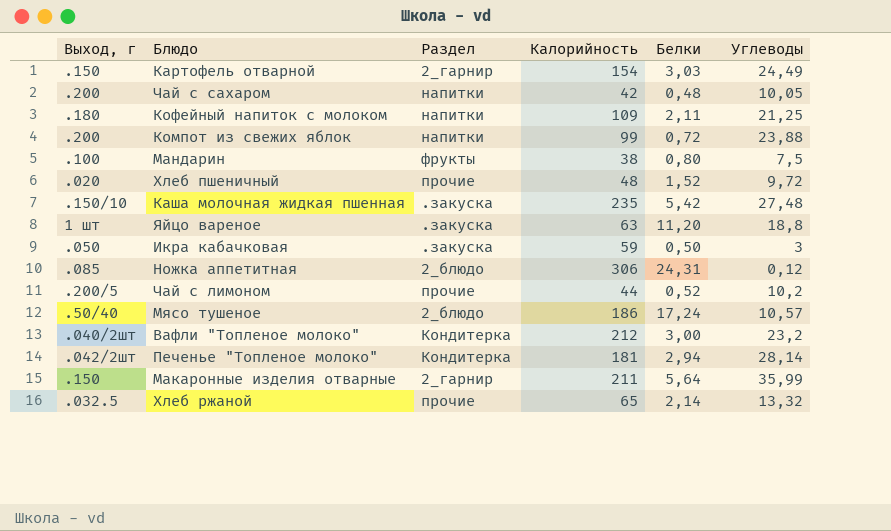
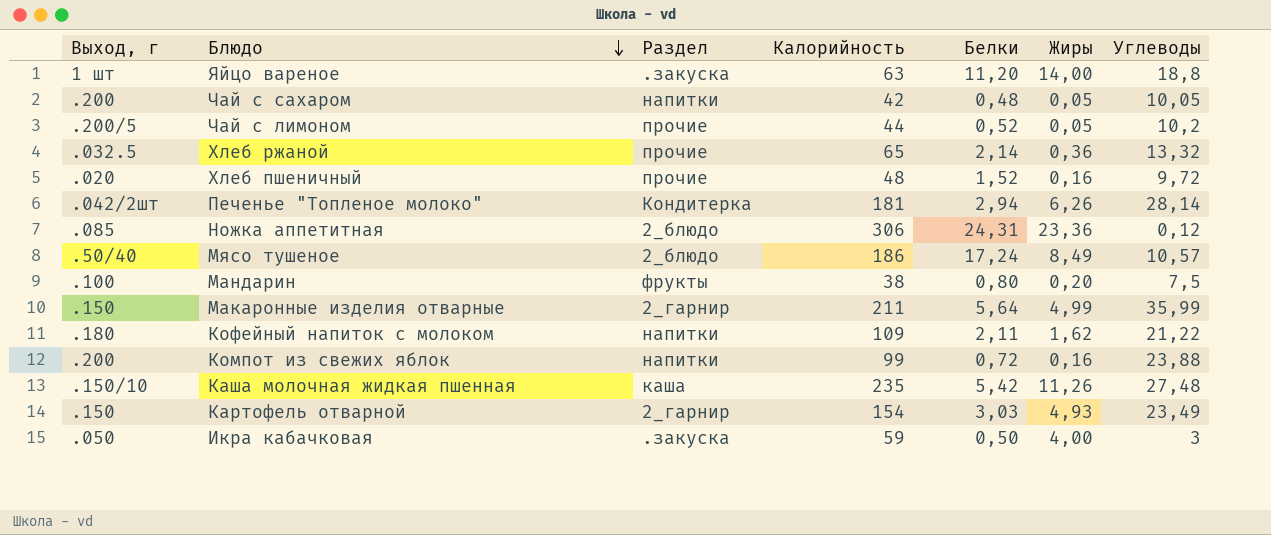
row order: none -> Блюдо descending
column Жиры | position: none -> 6
row Вафли "Топленое молоко": .040/2шт | Кондитерка | 212 | 3,00 | 23,2 -> none
Кофейный напиток с молоком | Углеводы: 21,25 -> 21,22
Каша молочная жидкая пшенная | Раздел: .закуска -> каша
Картофель отварной | Углеводы: 24,49 -> 23,49

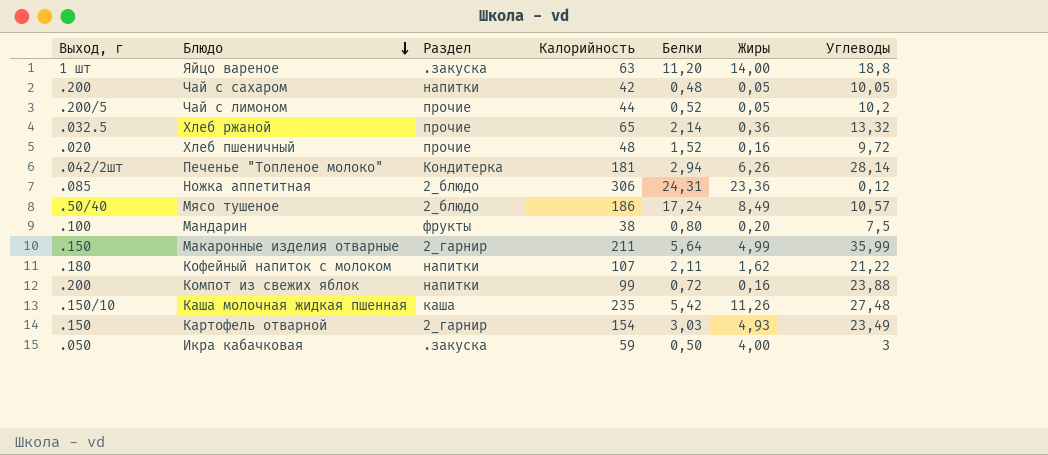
Кофейный напиток с молоком | Калорийность: 109 -> 107

